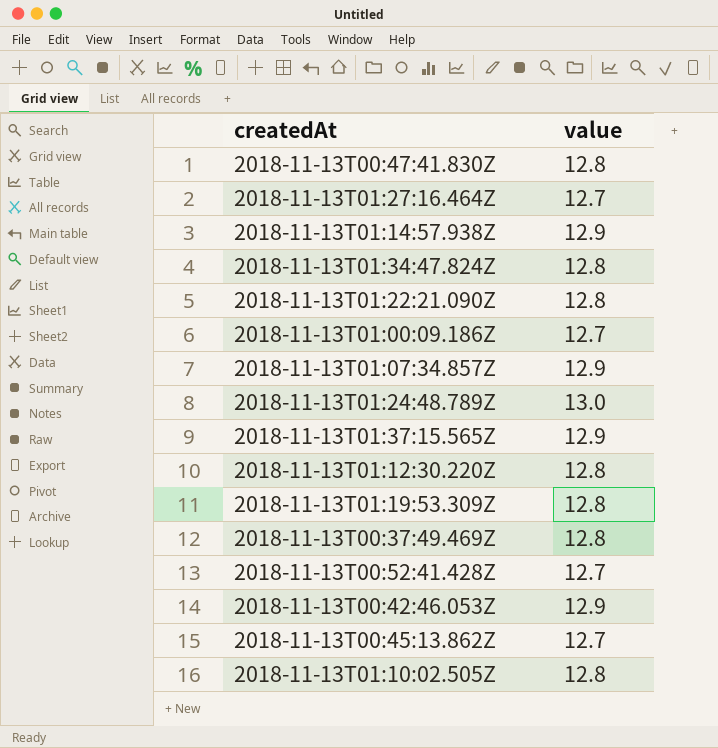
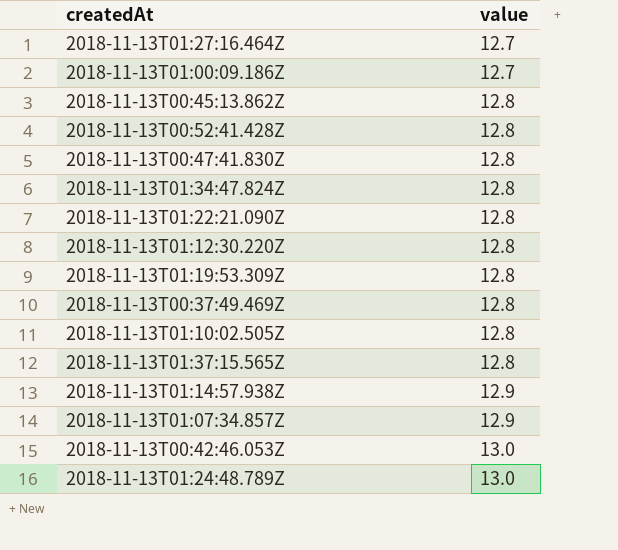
row order: none -> value ascending
2018-11-13T00:45:13.862Z | value: 12.7 -> 12.8
2018-11-13T00:52:41.428Z | value: 12.7 -> 12.8
2018-11-13T01:37:15.565Z | value: 12.9 -> 12.8
2018-11-13T00:42:46.053Z | value: 12.9 -> 13.0

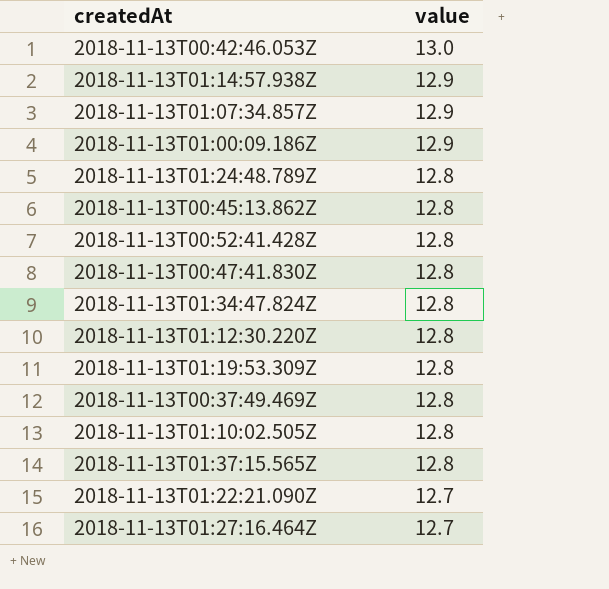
row order: value ascending -> value descending
2018-11-13T01:00:09.186Z | value: 12.7 -> 12.9
2018-11-13T01:24:48.789Z | value: 13.0 -> 12.8
2018-11-13T01:22:21.090Z | value: 12.8 -> 12.7

